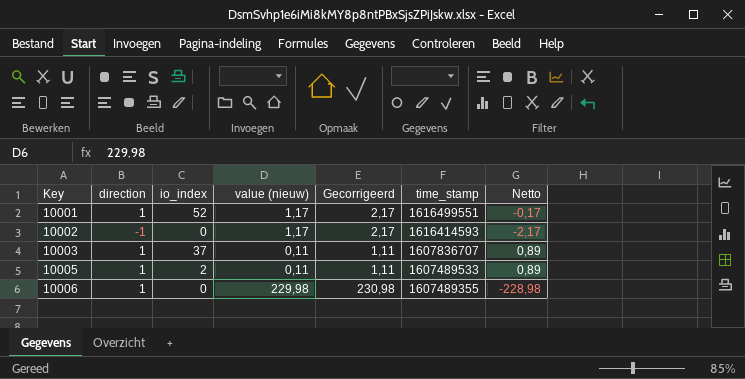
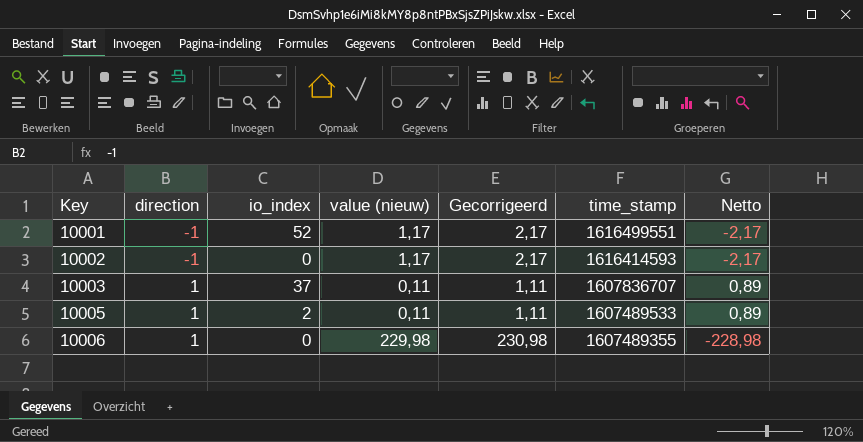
10001 | direction: 1 -> -1
10001 | Netto: -0,17 -> -2,17

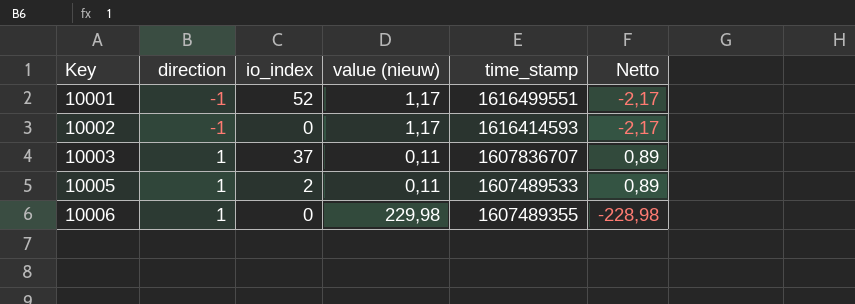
column Gecorrigeerd | formula: [value (nieuw)] + 1 -> none

